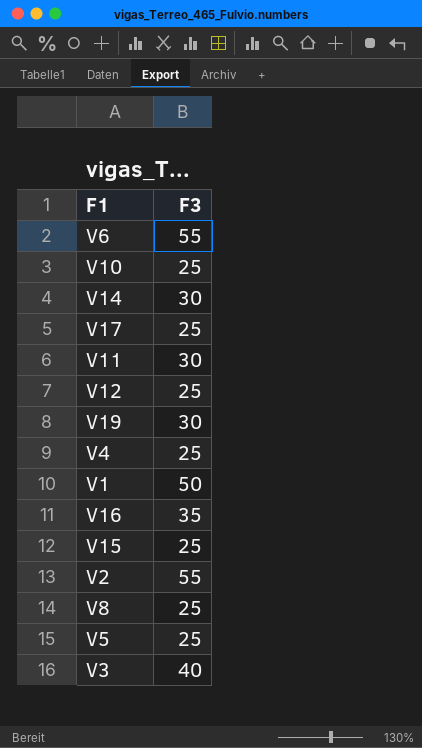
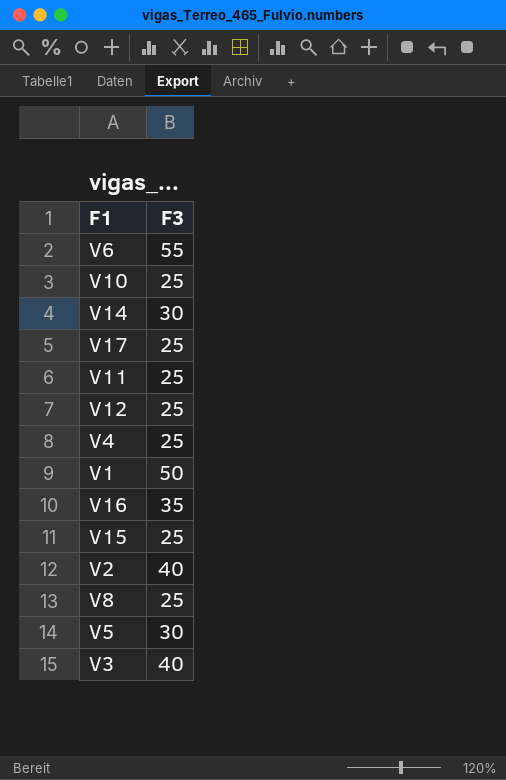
row V19: 30 -> none
V11 | F3: 30 -> 25
V2 | F3: 55 -> 40
V5 | F3: 25 -> 30

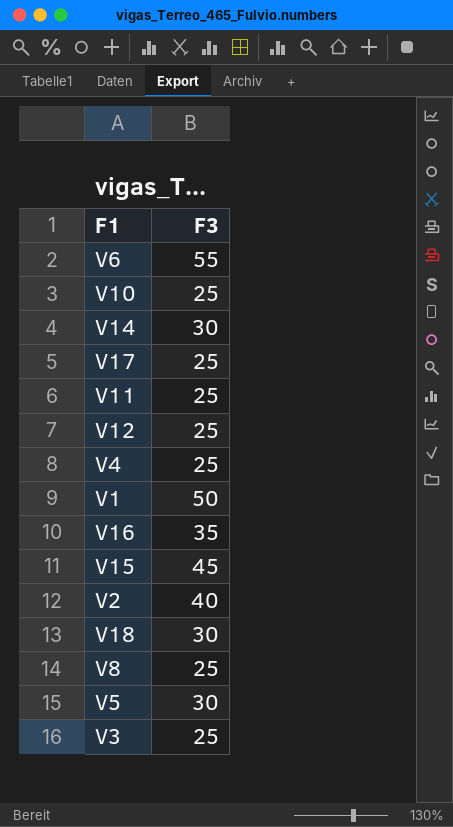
V15 | F3: 25 -> 45
row V18: none -> 30
V3 | F3: 40 -> 25

